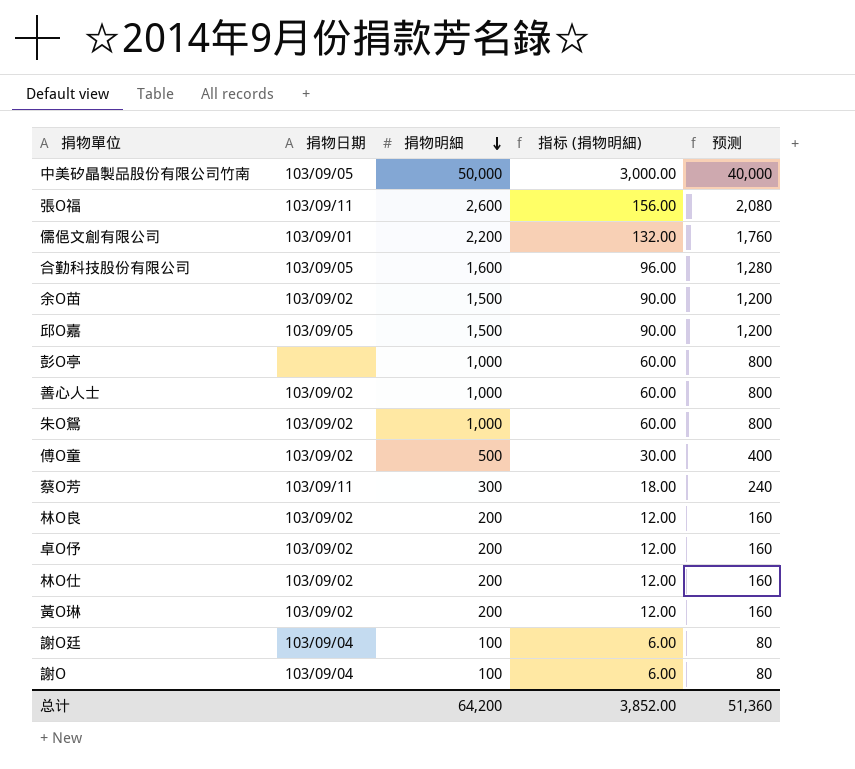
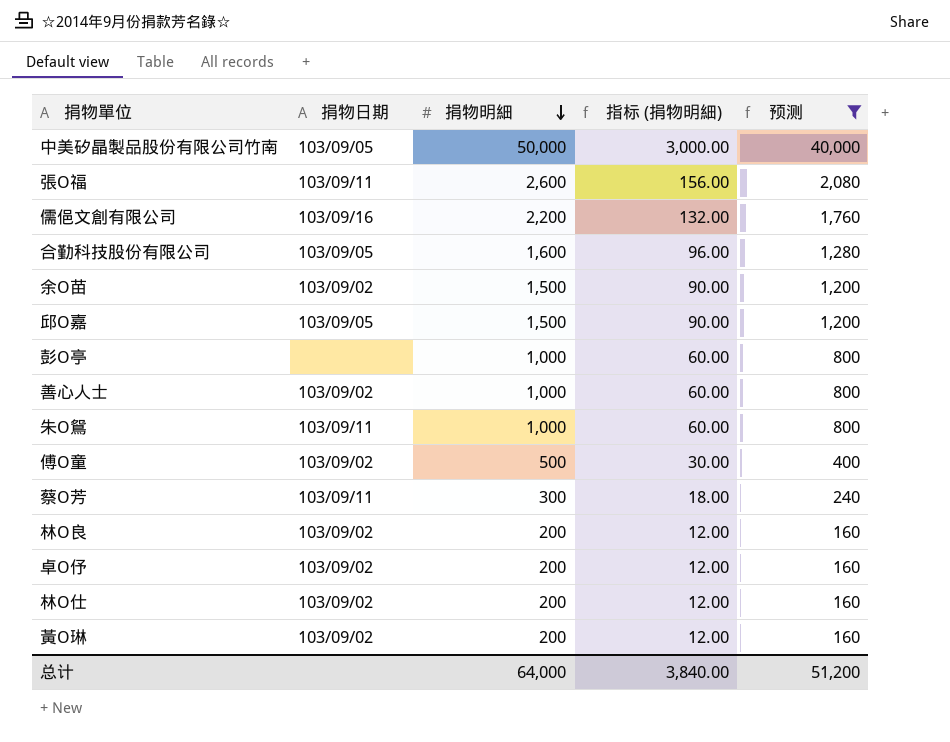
filter: none -> 预测 != 80
儒俋文創有限公司 | 捐物日期: 103/09/01 -> 103/09/16
朱O鴛 | 捐物日期: 103/09/02 -> 103/09/11
总计 | 捐物明細: 64,200 -> 64,000
总计 | 指标 (捐物明細): 3,852.00 -> 3,840.00
总计 | 预测: 51,360 -> 51,200

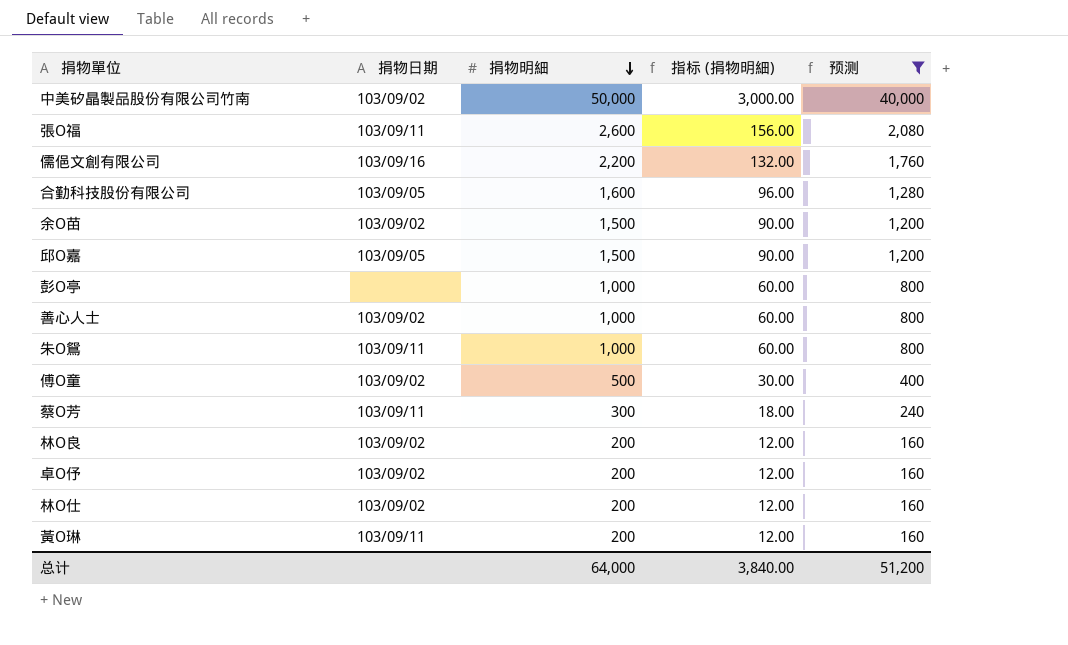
中美矽晶製品股份有限公司竹南 | 捐物日期: 103/09/05 -> 103/09/02
黃O琳 | 捐物日期: 103/09/02 -> 103/09/11

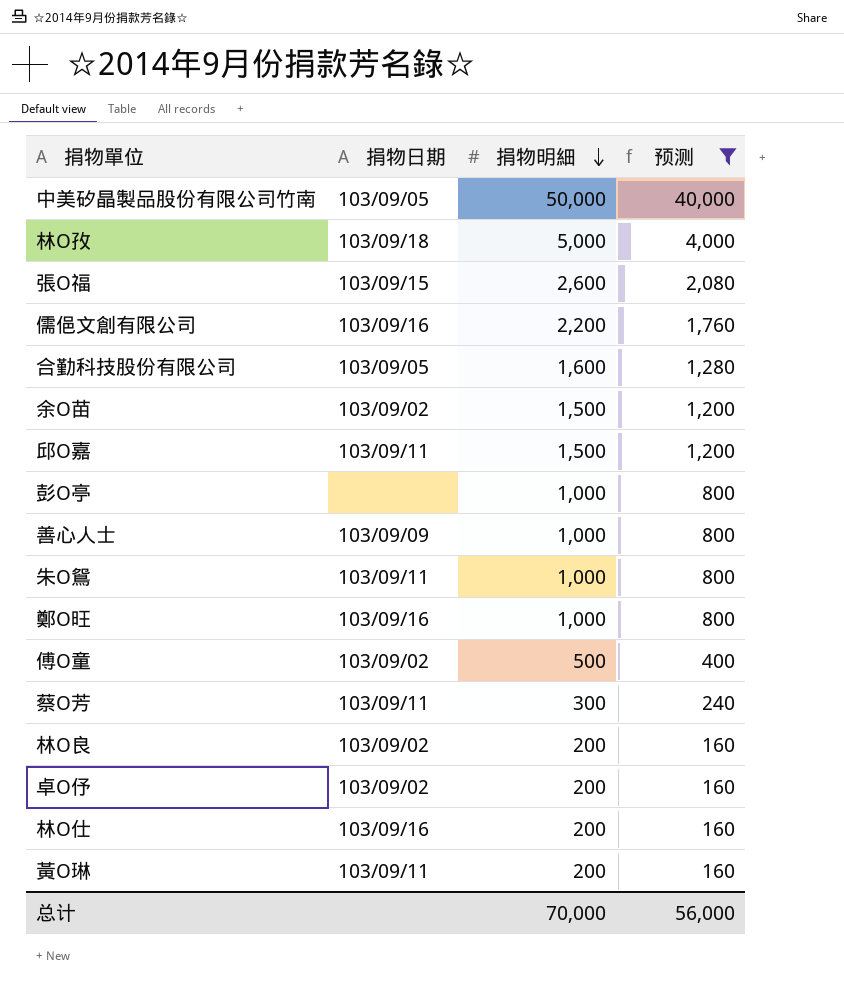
column 指标 (捐物明細) | formula: [捐物明細] * 0.06 -> none
中美矽晶製品股份有限公司竹南 | 捐物日期: 103/09/02 -> 103/09/05
row 林O孜: none -> 103/09/18 | 5,000 | 4,000
張O福 | 捐物日期: 103/09/11 -> 103/09/15
邱O嘉 | 捐物日期: 103/09/05 -> 103/09/11
善心人士 | 捐物日期: 103/09/02 -> 103/09/09
row 鄭O旺: none -> 103/09/16 | 1,000 | 800
林O仕 | 捐物日期: 103/09/02 -> 103/09/16
总计 | 捐物明細: 64,000 -> 70,000
总计 | 预测: 51,200 -> 56,000

